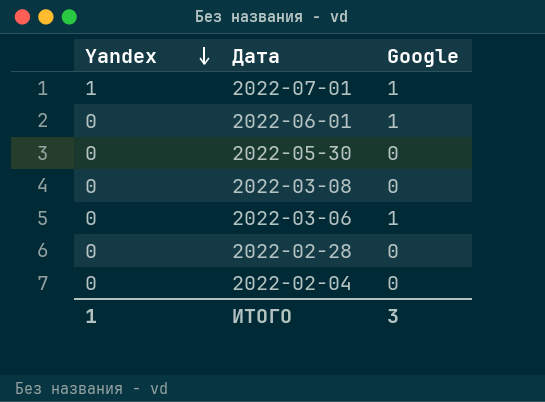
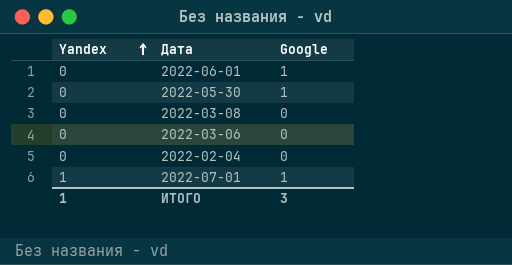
row order: Yandex descending -> Yandex ascending
row 2022-02-28: 0 | 0 -> none
2022-05-30 | Google: 0 -> 1
2022-03-06 | Google: 1 -> 0

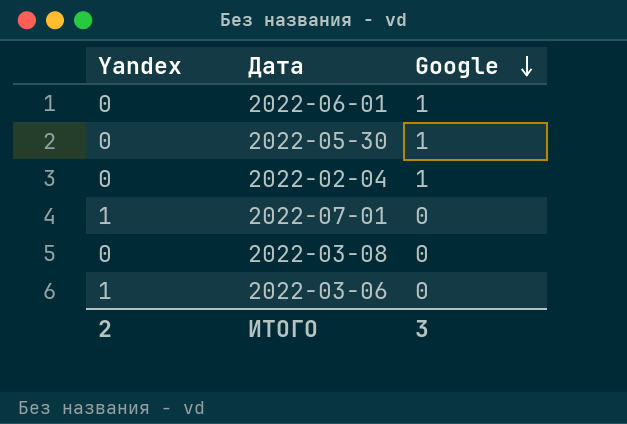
row order: Yandex ascending -> Google descending
2022-02-04 | Google: 0 -> 1
2022-07-01 | Google: 1 -> 0
2022-03-06 | Yandex: 0 -> 1
ИТОГО | Yandex: 1 -> 2

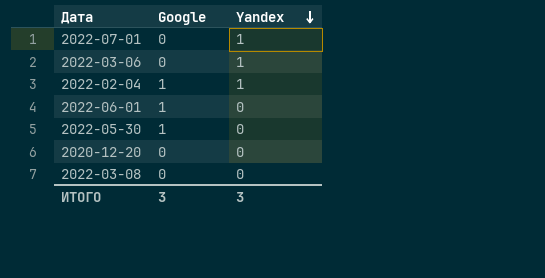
row order: Google descending -> Yandex descending
column Yandex | position: 1 -> 3
2022-02-04 | Yandex: 0 -> 1
row 2020-12-20: none -> 0 | 0
ИТОГО | Yandex: 2 -> 3

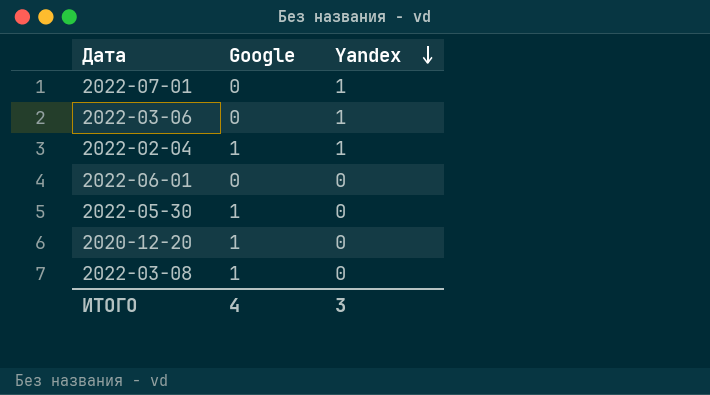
2022-06-01 | Google: 1 -> 0
2020-12-20 | Google: 0 -> 1
2022-03-08 | Google: 0 -> 1
ИТОГО | Google: 3 -> 4

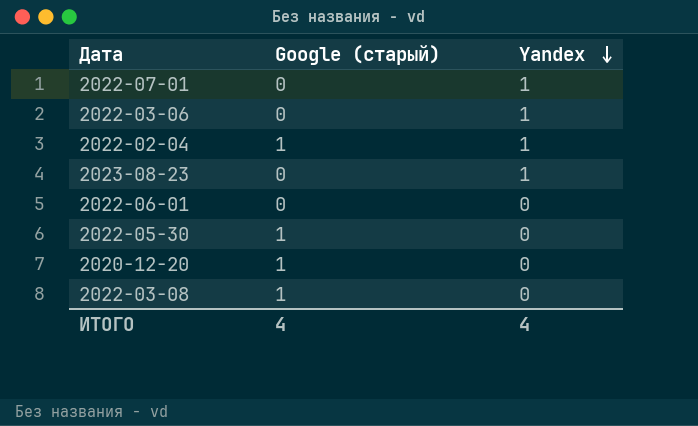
column name: Google -> Google (старый)
row 2023-08-23: none -> 0 | 1
ИТОГО | Yandex: 3 -> 4

